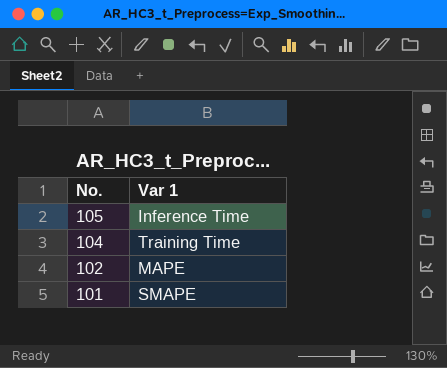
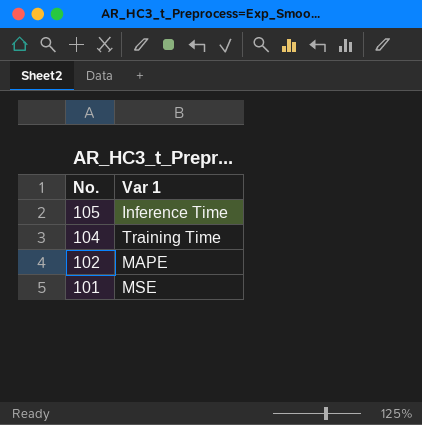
101 | Var 1: SMAPE -> MSE

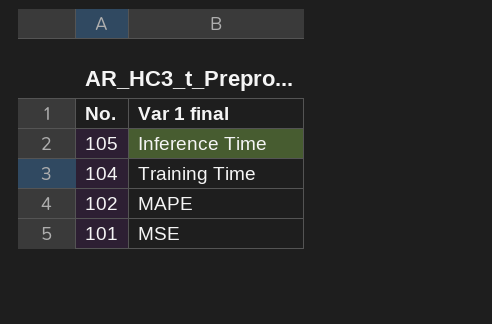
column name: Var 1 -> Var 1 final

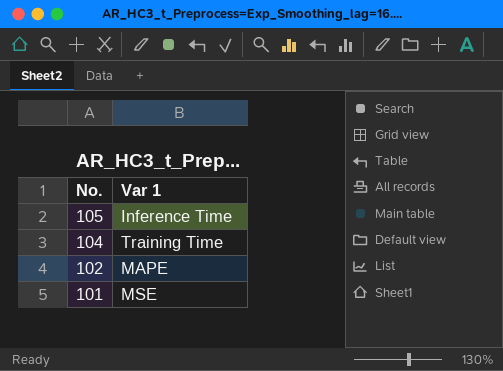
column name: Var 1 final -> Var 1

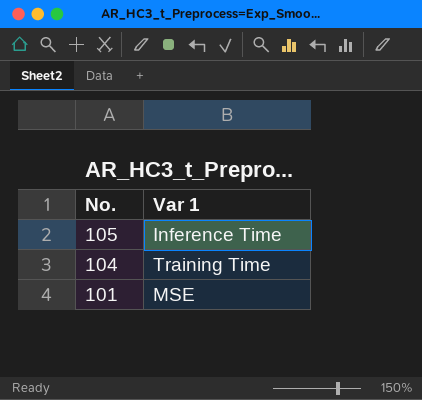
row 102: MAPE -> none

